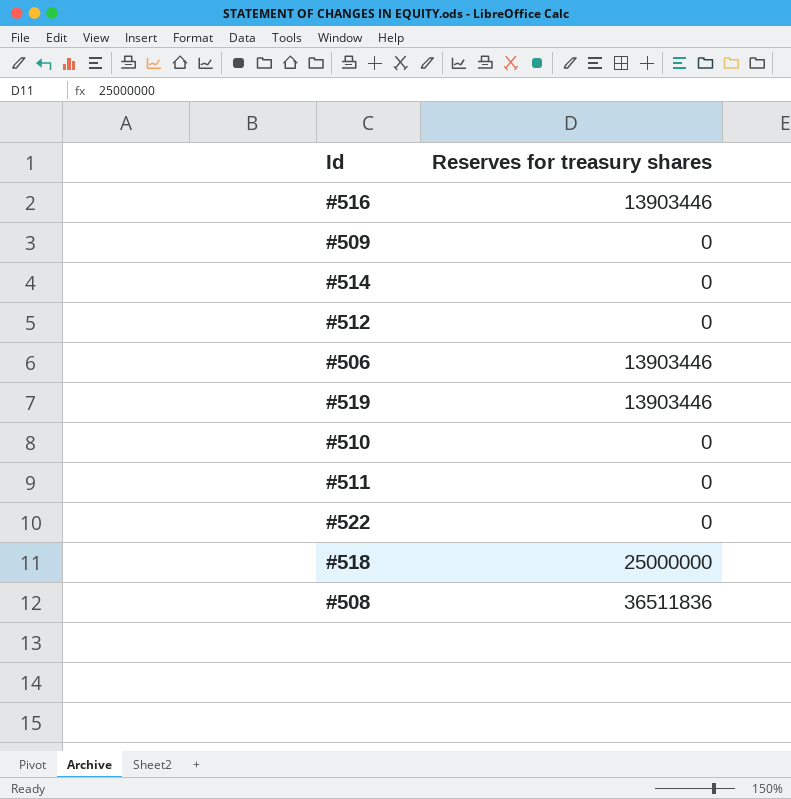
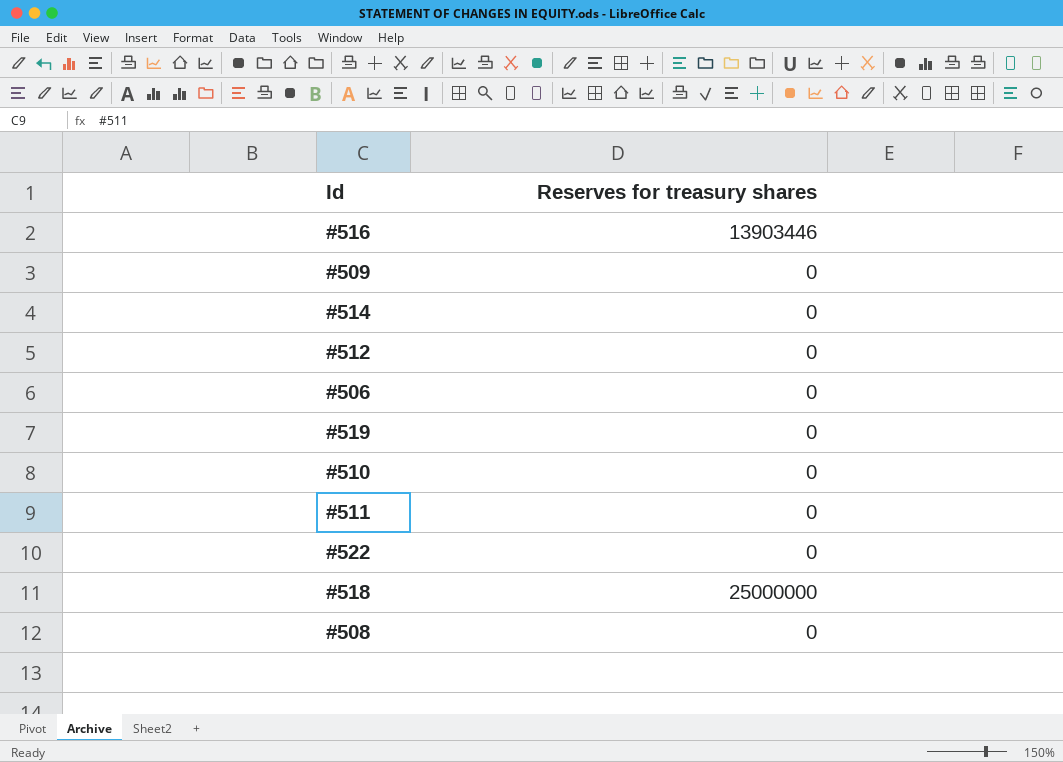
#506 | Reserves for treasury shares: 13903446 -> 0
#519 | Reserves for treasury shares: 13903446 -> 0
#508 | Reserves for treasury shares: 36511836 -> 0

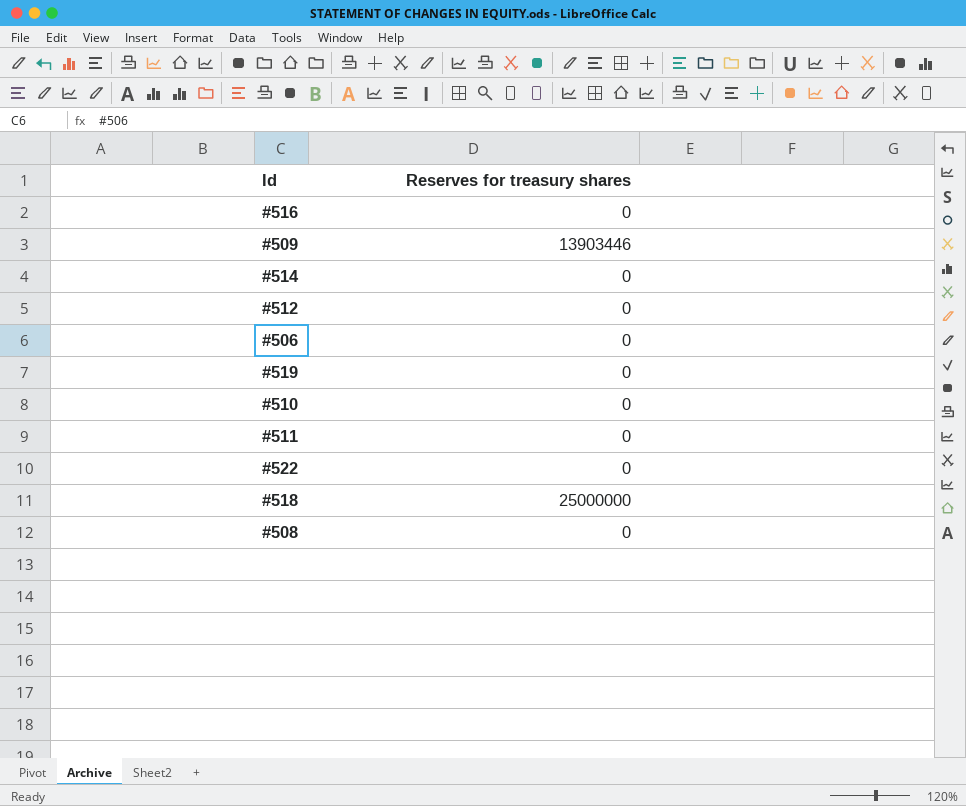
#516 | Reserves for treasury shares: 13903446 -> 0
#509 | Reserves for treasury shares: 0 -> 13903446

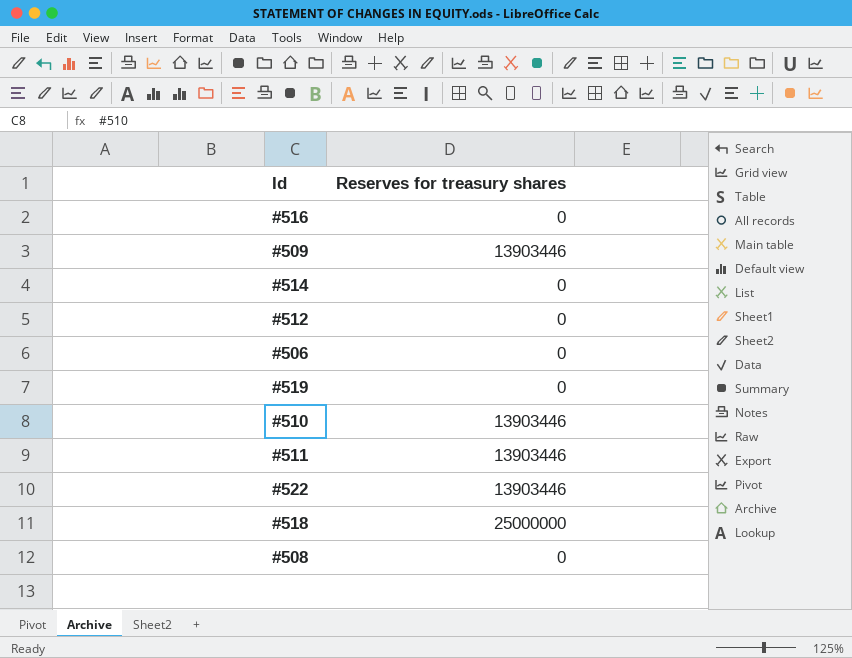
#510 | Reserves for treasury shares: 0 -> 13903446
#511 | Reserves for treasury shares: 0 -> 13903446
#522 | Reserves for treasury shares: 0 -> 13903446

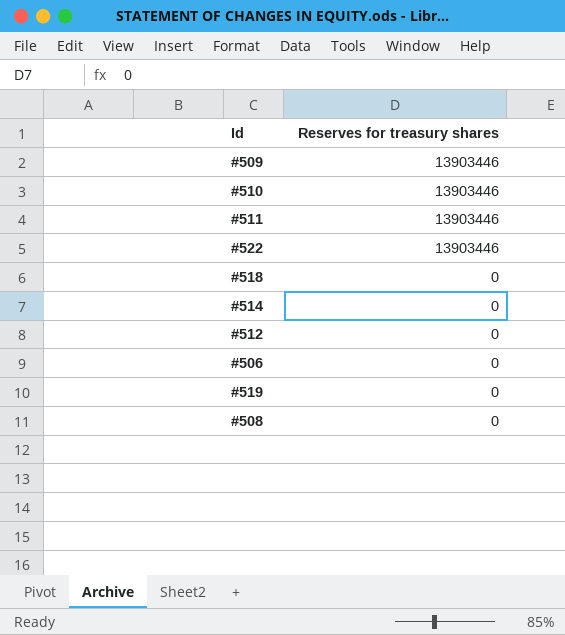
row order: none -> Reserves for treasury shares descending
row #516: 0 -> none
#518 | Reserves for treasury shares: 25000000 -> 0

